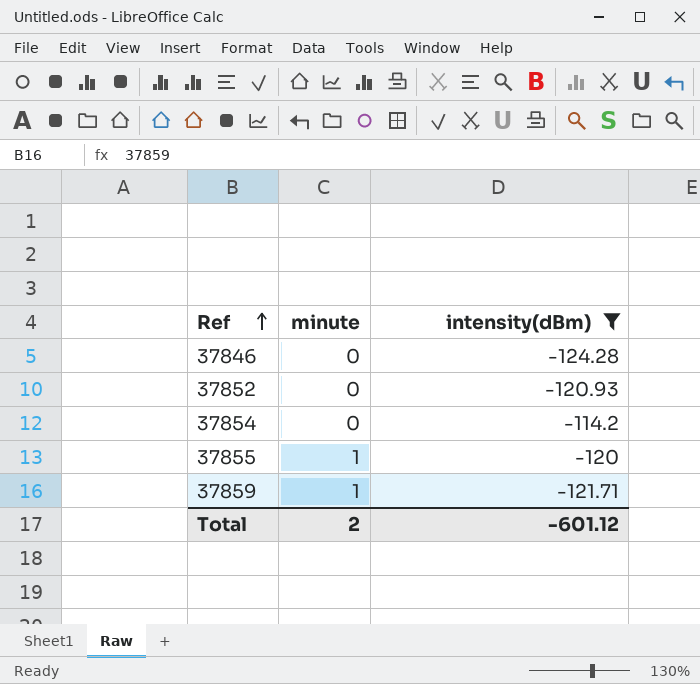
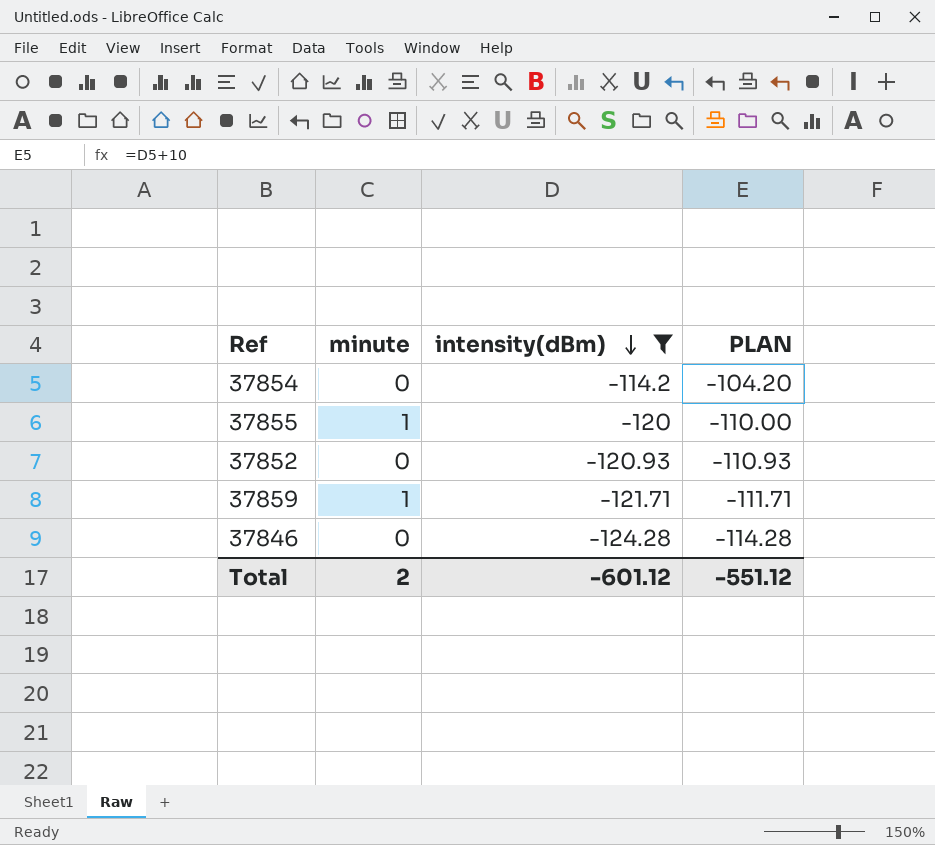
row order: Ref ascending -> intensity(dBm) descending
column PLAN | formula: none -> [intensity(dBm)] + 10

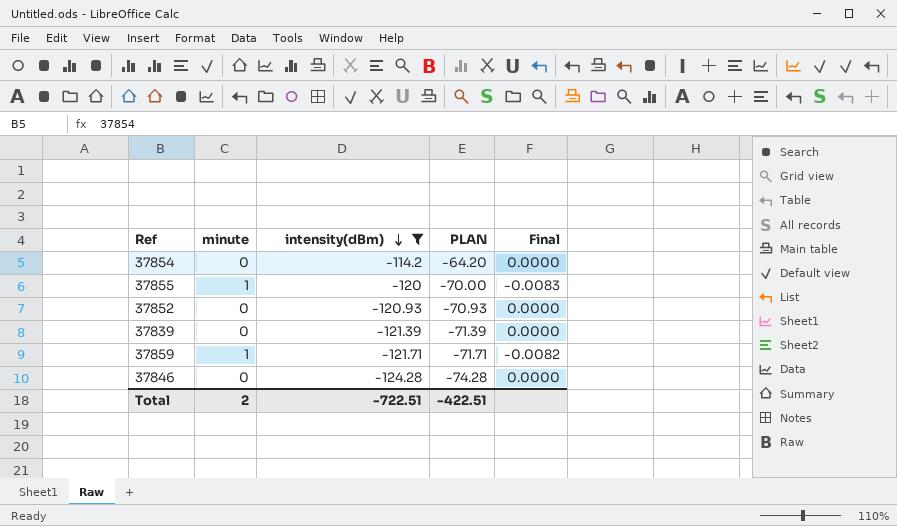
column PLAN | formula: [intensity(dBm)] + 10 -> [intensity(dBm)] + 50
column Final | formula: none -> [minute] / [intensity(dBm)]
row 37839: none -> 0 | -121.39 | -71.39 | 0.0000
Total | intensity(dBm): -601.12 -> -722.51
Total | PLAN: -551.12 -> -422.51

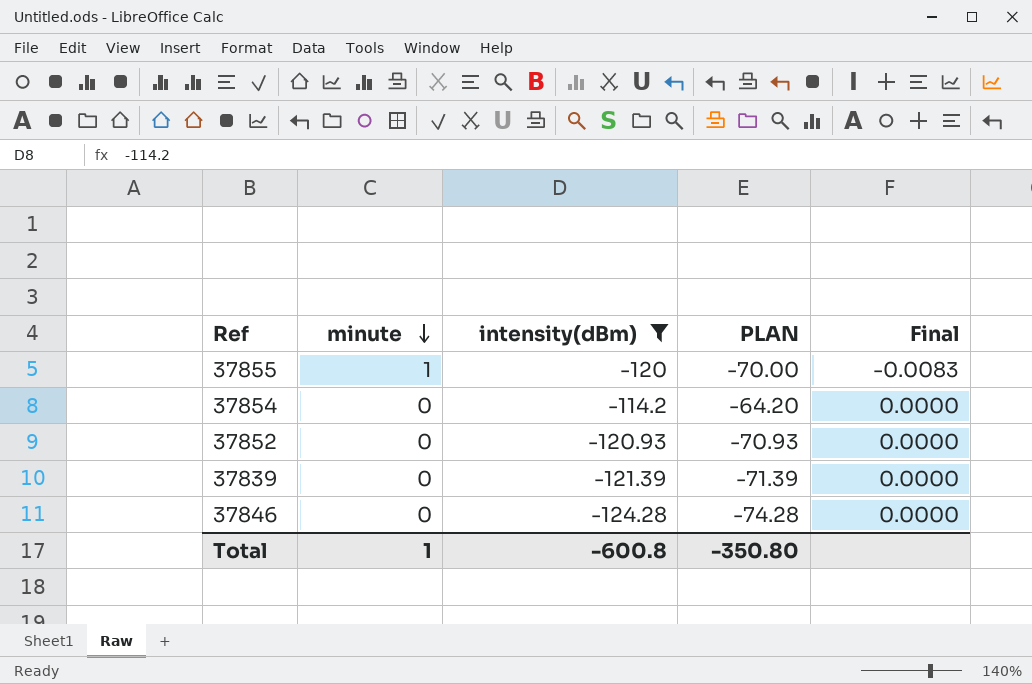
row order: intensity(dBm) descending -> minute descending
row 37859: 1 | -121.71 | -71.71 | -0.0082 -> none
Total | minute: 2 -> 1
Total | intensity(dBm): -722.51 -> -600.8
Total | PLAN: -422.51 -> -350.80

